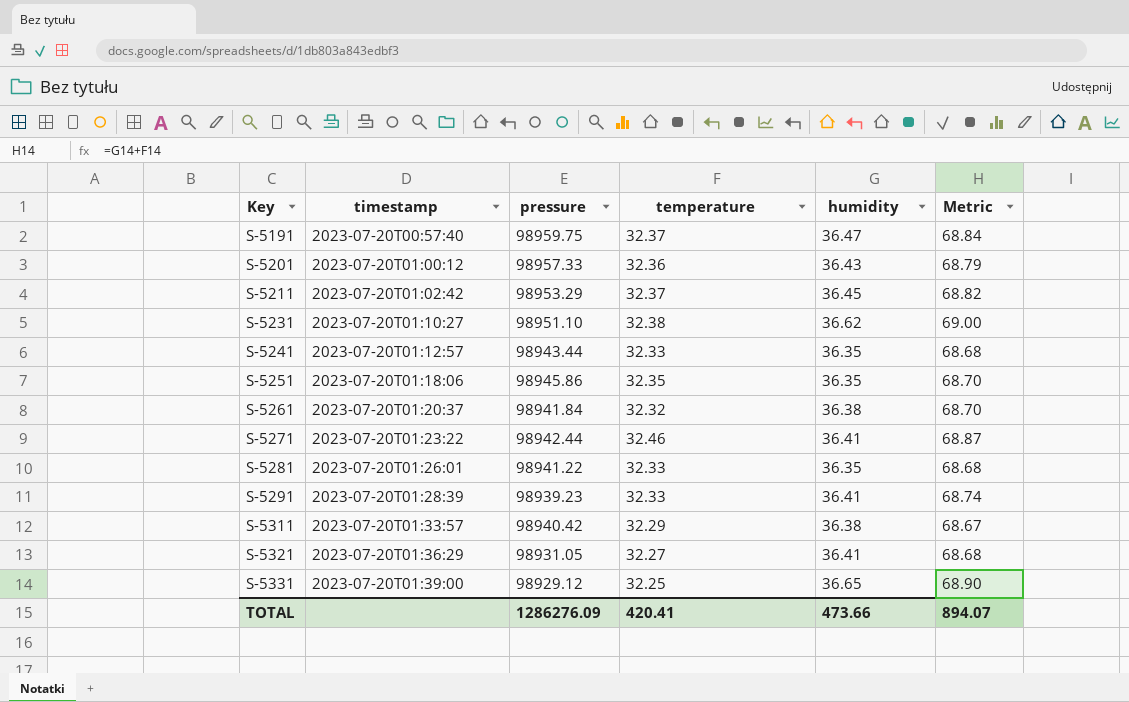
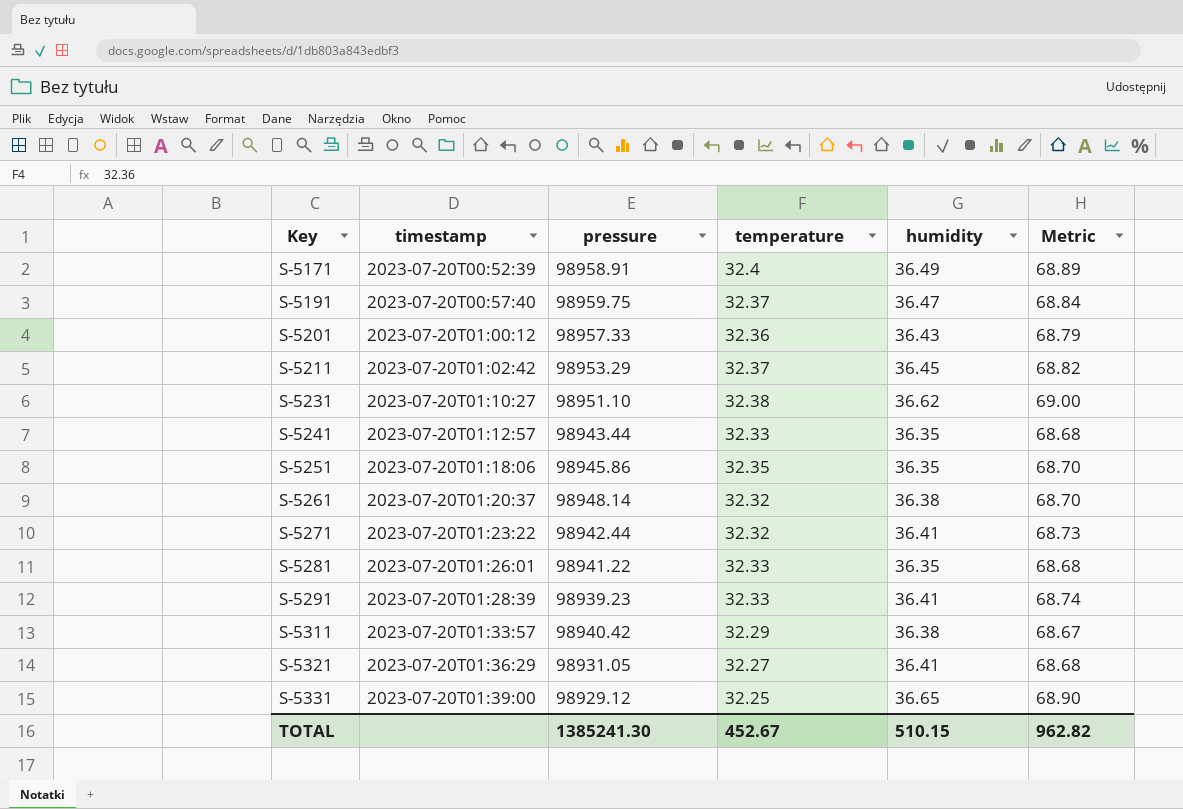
row S-5171: none -> 2023-07-20T00:52:39 | 98958.91 | 32.4 | 36.49 | 68.89
S-5261 | pressure: 98941.84 -> 98948.14
S-5271 | temperature: 32.46 -> 32.32
S-5271 | Metric: 68.87 -> 68.73
TOTAL | pressure: 1286276.09 -> 1385241.30
TOTAL | temperature: 420.41 -> 452.67
TOTAL | humidity: 473.66 -> 510.15
TOTAL | Metric: 894.07 -> 962.82

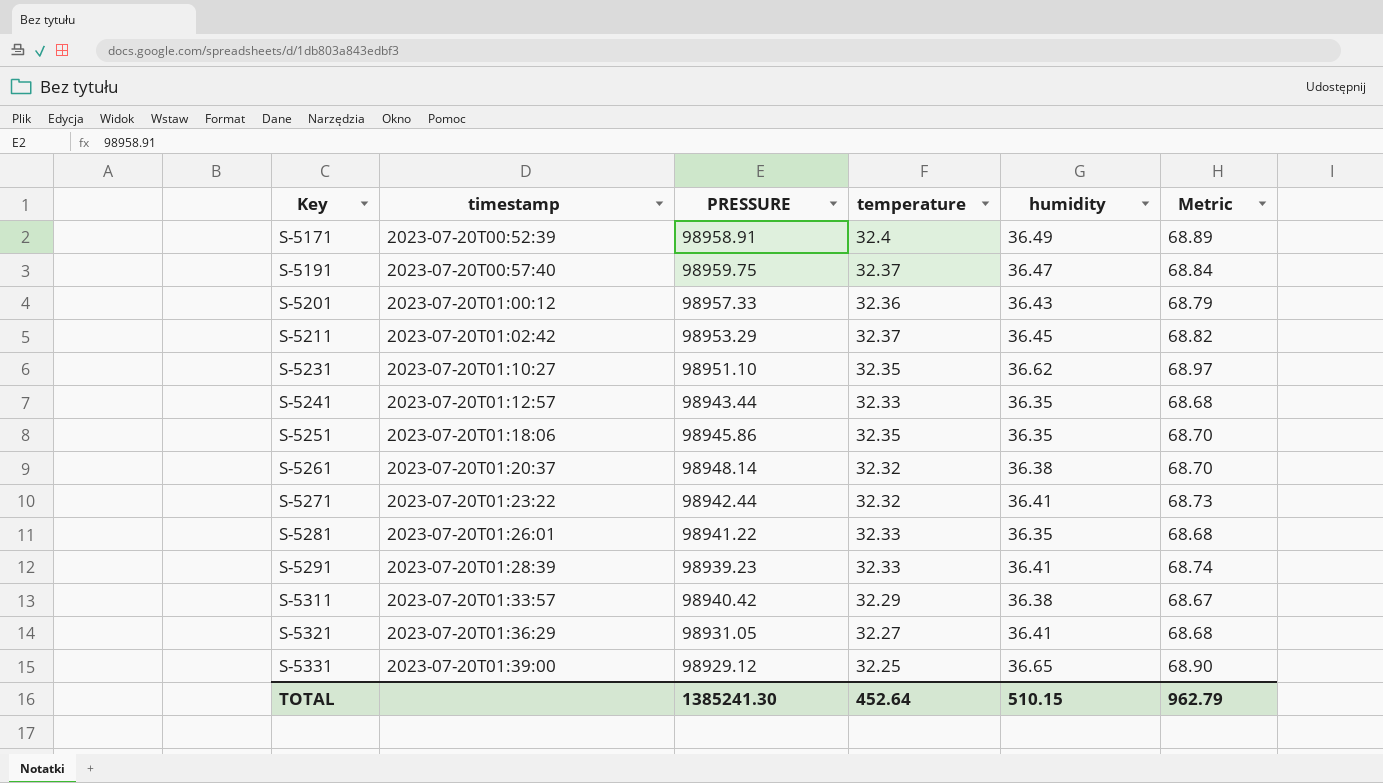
column name: pressure -> PRESSURE
S-5231 | temperature: 32.38 -> 32.35
S-5231 | Metric: 69.00 -> 68.97
TOTAL | temperature: 452.67 -> 452.64
TOTAL | Metric: 962.82 -> 962.79

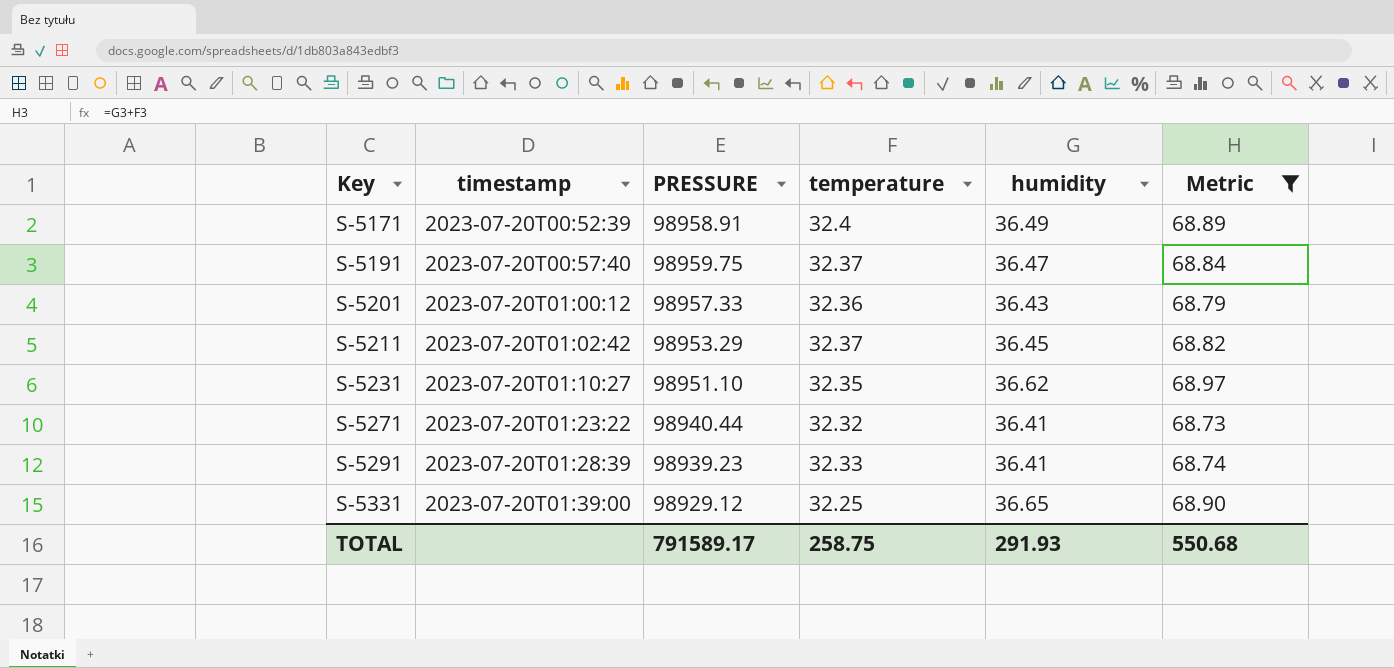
filter: none -> Metric >= 68.73
S-5271 | PRESSURE: 98942.44 -> 98940.44
TOTAL | PRESSURE: 1385241.30 -> 791589.17
TOTAL | temperature: 452.64 -> 258.75
TOTAL | humidity: 510.15 -> 291.93
TOTAL | Metric: 962.79 -> 550.68

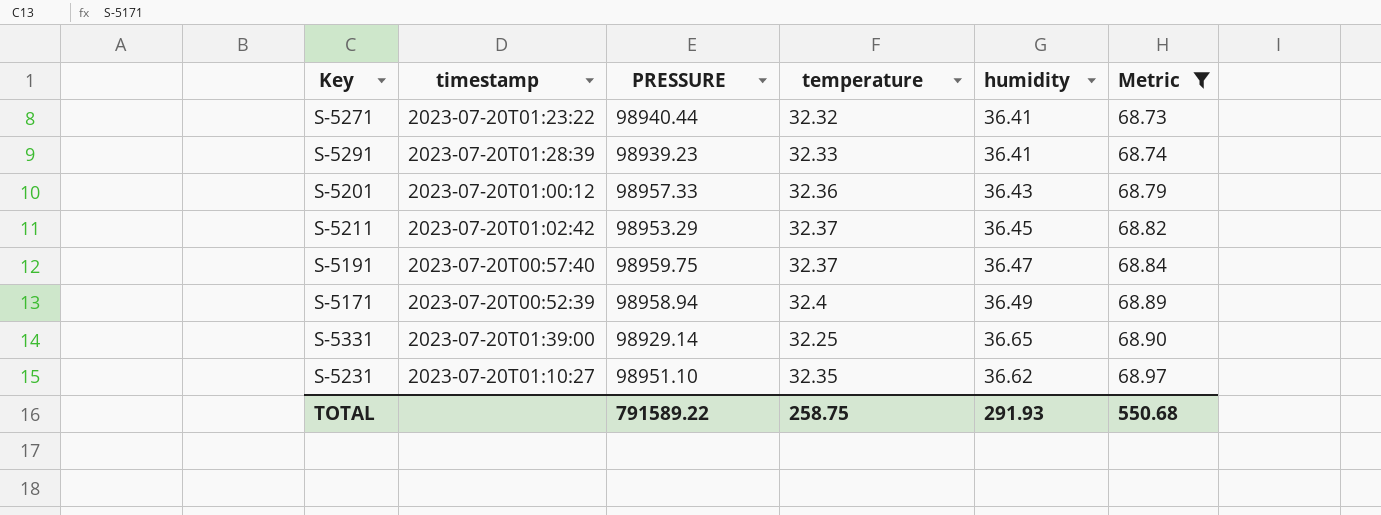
row order: Key ascending -> Metric ascending
S-5171 | PRESSURE: 98958.91 -> 98958.94
S-5331 | PRESSURE: 98929.12 -> 98929.14
TOTAL | PRESSURE: 791589.17 -> 791589.22

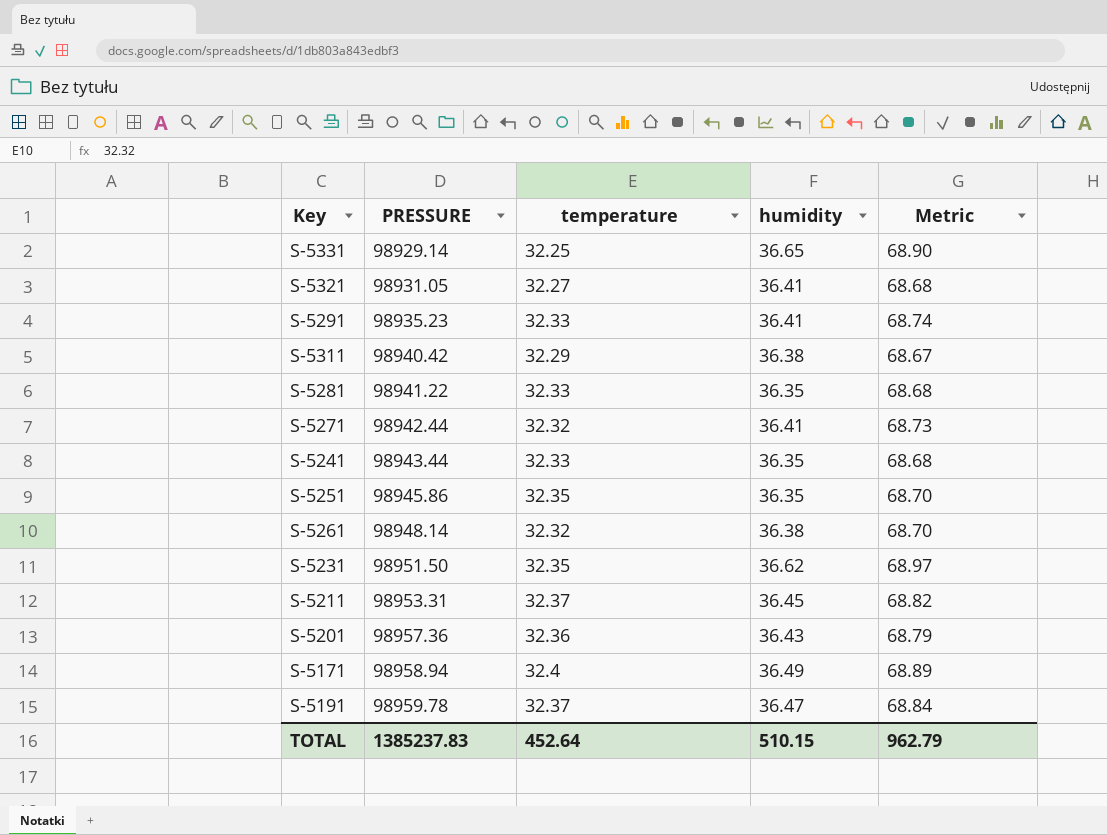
filter: Metric >= 68.73 -> none
row order: Metric ascending -> PRESSURE ascending
column timestamp | position: 2 -> none
S-5291 | PRESSURE: 98939.23 -> 98935.23
S-5271 | PRESSURE: 98940.44 -> 98942.44
S-5231 | PRESSURE: 98951.10 -> 98951.50
S-5211 | PRESSURE: 98953.29 -> 98953.31
S-5201 | PRESSURE: 98957.33 -> 98957.36
S-5191 | PRESSURE: 98959.75 -> 98959.78
TOTAL | PRESSURE: 791589.22 -> 1385237.83
TOTAL | temperature: 258.75 -> 452.64
TOTAL | humidity: 291.93 -> 510.15
TOTAL | Metric: 550.68 -> 962.79

